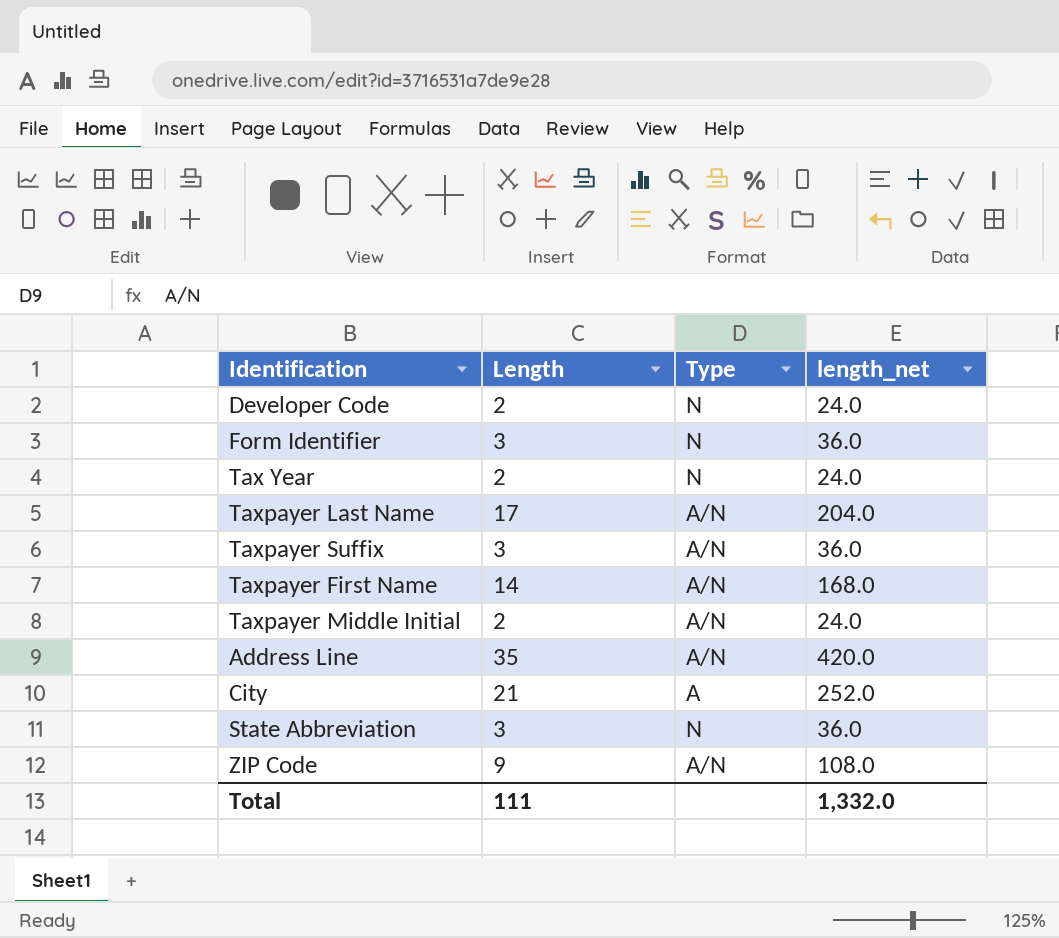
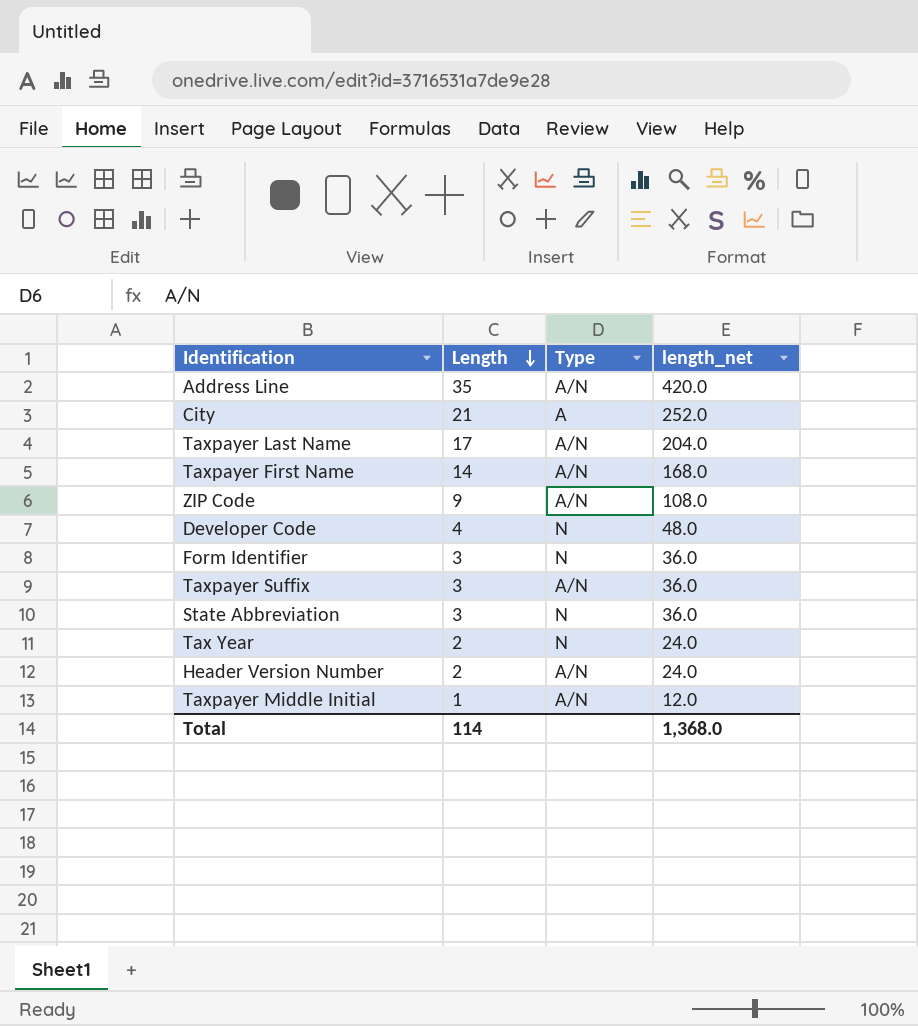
row order: none -> Length descending
Developer Code | Length: 2 -> 4
Developer Code | length_net: 24.0 -> 48.0
row Header Version Number: none -> 2 | A/N | 24.0
Taxpayer Middle Initial | Length: 2 -> 1
Taxpayer Middle Initial | length_net: 24.0 -> 12.0
Total | Length: 111 -> 114
Total | length_net: 1,332.0 -> 1,368.0

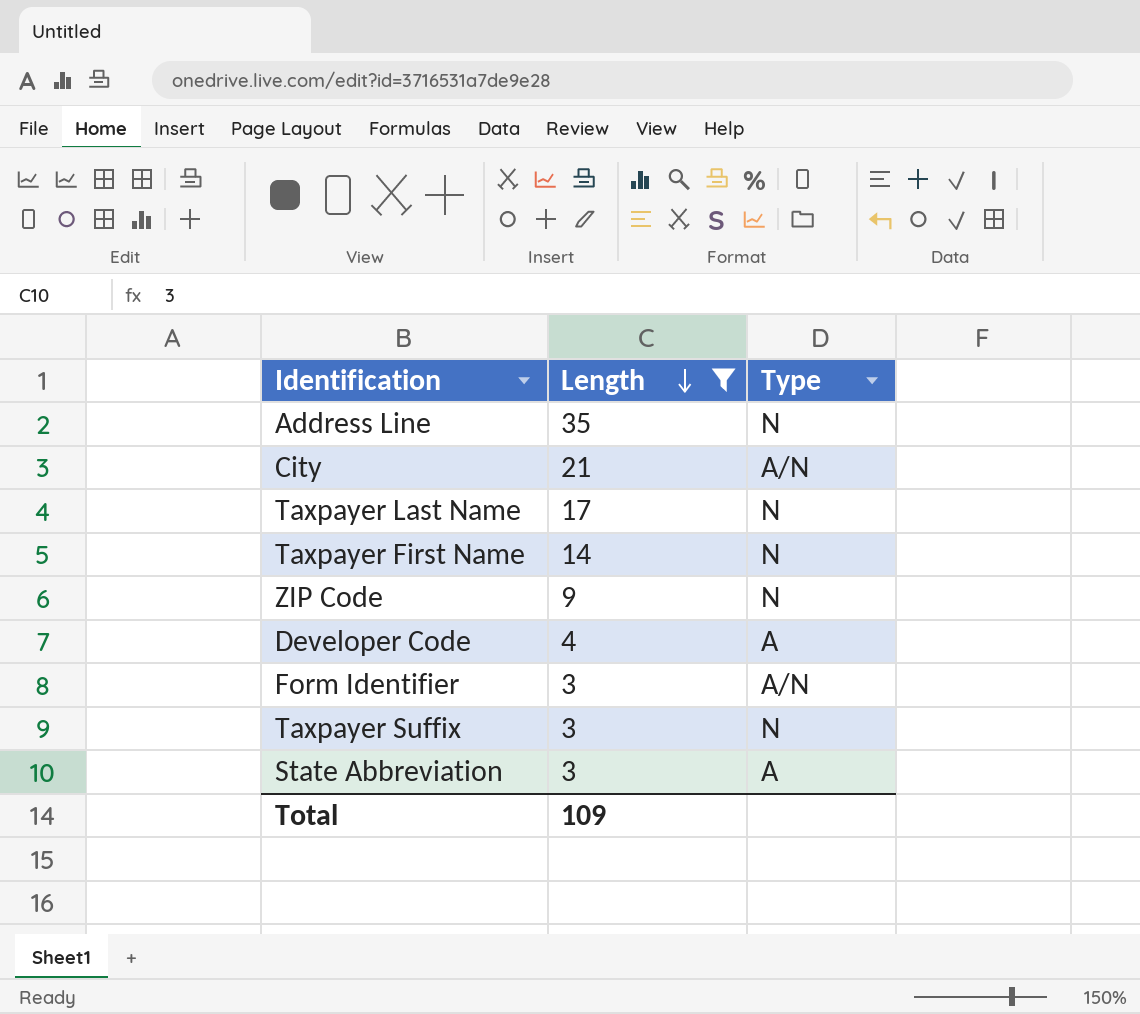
filter: none -> Length >= 3
column length_net | formula: [Length] * 12 -> none
Address Line | Type: A/N -> N
City | Type: A -> A/N
Taxpayer Last Name | Type: A/N -> N
Taxpayer First Name | Type: A/N -> N
ZIP Code | Type: A/N -> N
Developer Code | Type: N -> A
Form Identifier | Type: N -> A/N
Taxpayer Suffix | Type: A/N -> N
State Abbreviation | Type: N -> A
Total | Length: 114 -> 109

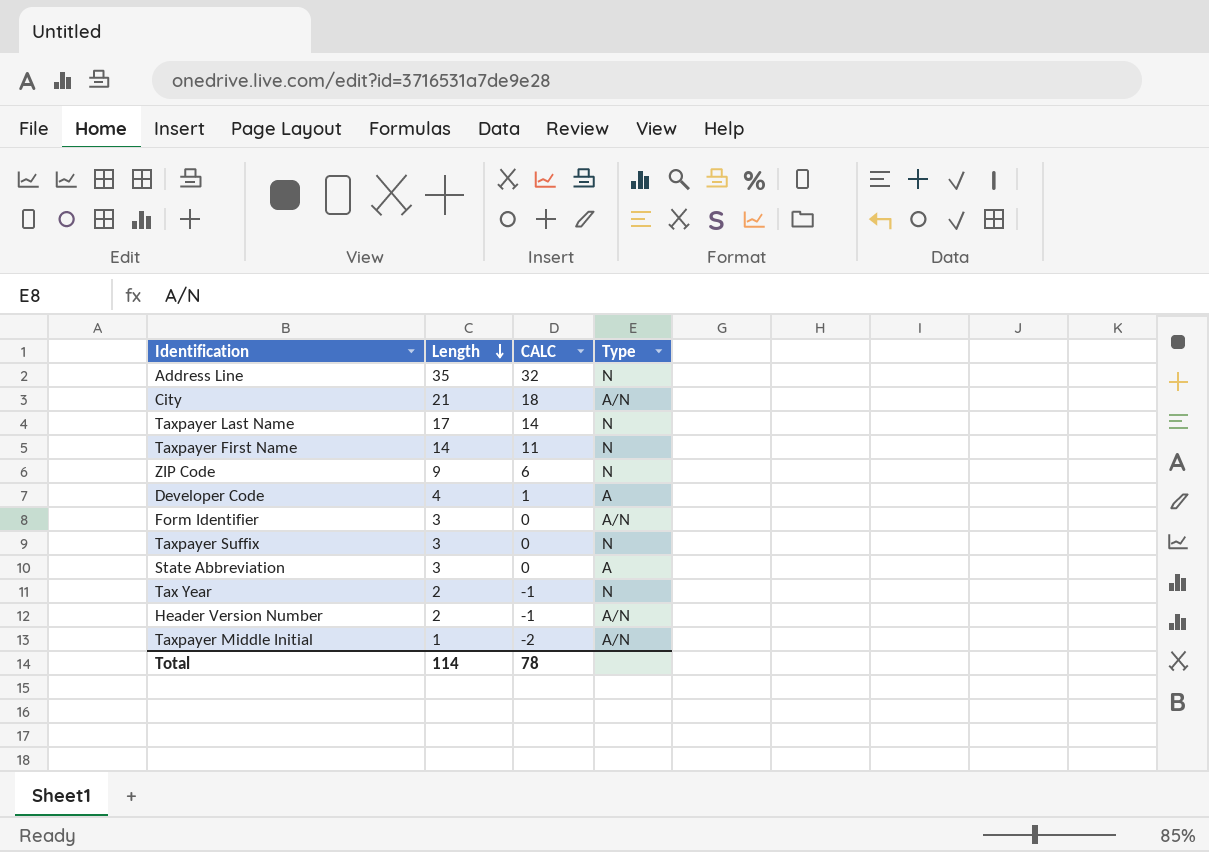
filter: Length >= 3 -> none
column CALC | formula: none -> [Length] - 3
Total | Length: 109 -> 114

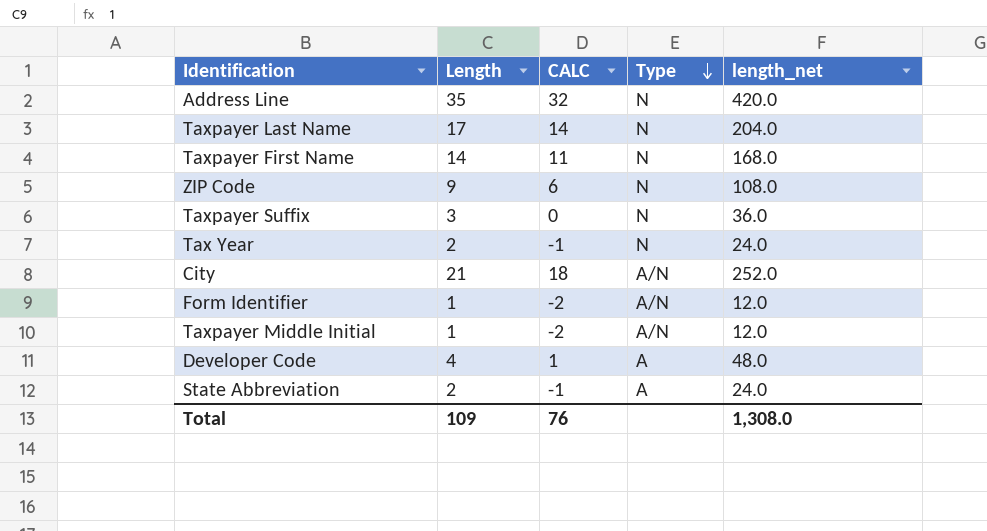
row order: Length descending -> Type descending
column length_net | formula: none -> [Length] * 12
row Header Version Number: 2 | -1 | A/N -> none
Form Identifier | Length: 3 -> 1
Form Identifier | CALC: 0 -> -2
State Abbreviation | Length: 3 -> 2
State Abbreviation | CALC: 0 -> -1
Total | Length: 114 -> 109
Total | CALC: 78 -> 76

